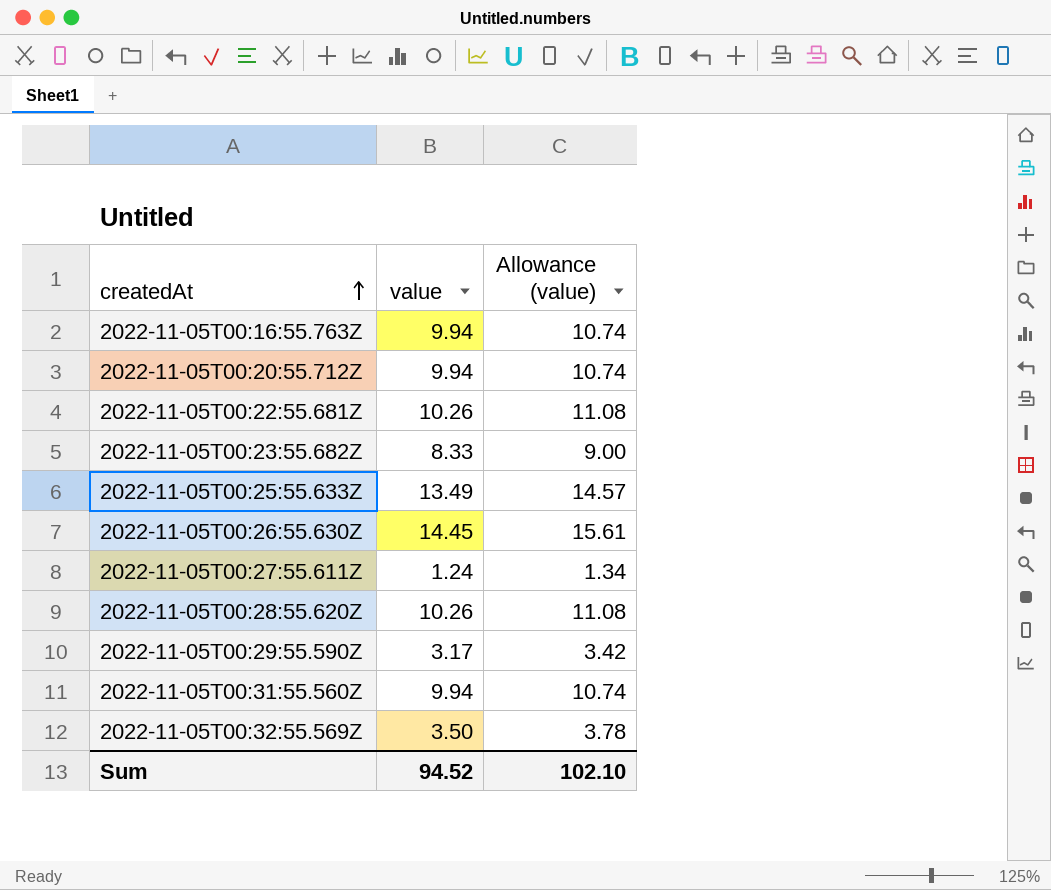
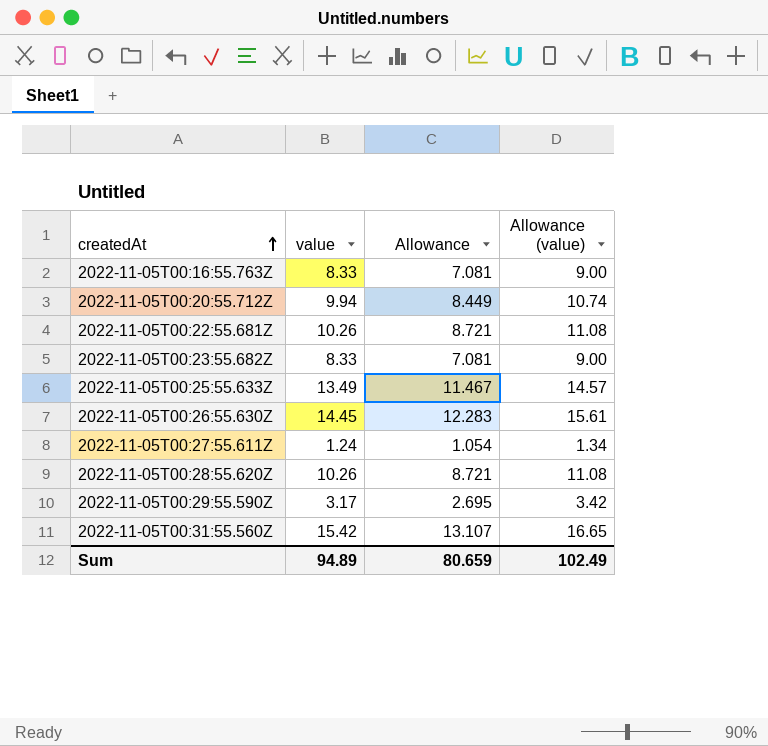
column Allowance | formula: none -> [value] * 0.85
row 2022-11-05T00:32:55.569Z: 3.50 | 3.78 -> none
2022-11-05T00:16:55.763Z | value: 9.94 -> 8.33
2022-11-05T00:16:55.763Z | Allowance (value): 10.74 -> 9.00
2022-11-05T00:31:55.560Z | value: 9.94 -> 15.42
2022-11-05T00:31:55.560Z | Allowance (value): 10.74 -> 16.65
Sum | value: 94.52 -> 94.89
Sum | Allowance (value): 102.10 -> 102.49

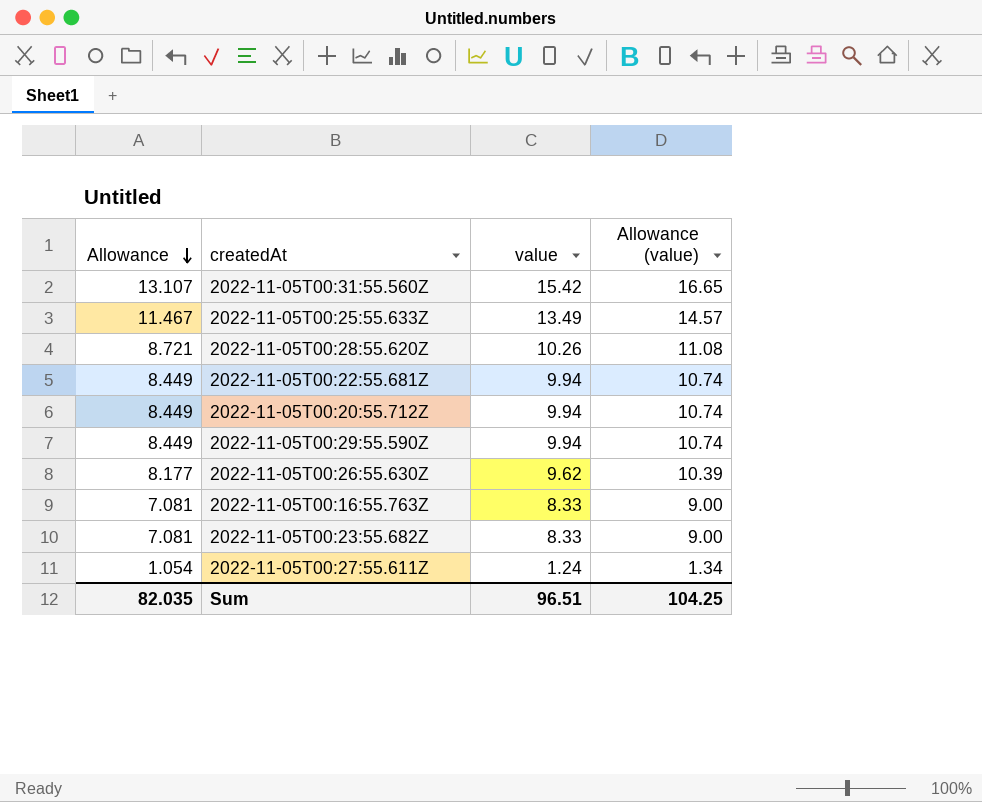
row order: createdAt ascending -> Allowance descending
column Allowance | position: 3 -> 1
2022-11-05T00:22:55.681Z | Allowance: 8.721 -> 8.449
2022-11-05T00:22:55.681Z | value: 10.26 -> 9.94
2022-11-05T00:22:55.681Z | Allowance (value): 11.08 -> 10.74
2022-11-05T00:29:55.590Z | Allowance: 2.695 -> 8.449
2022-11-05T00:29:55.590Z | value: 3.17 -> 9.94
2022-11-05T00:29:55.590Z | Allowance (value): 3.42 -> 10.74
2022-11-05T00:26:55.630Z | Allowance: 12.283 -> 8.177
2022-11-05T00:26:55.630Z | value: 14.45 -> 9.62
2022-11-05T00:26:55.630Z | Allowance (value): 15.61 -> 10.39
Sum | Allowance: 80.659 -> 82.035
Sum | value: 94.89 -> 96.51
Sum | Allowance (value): 102.49 -> 104.25

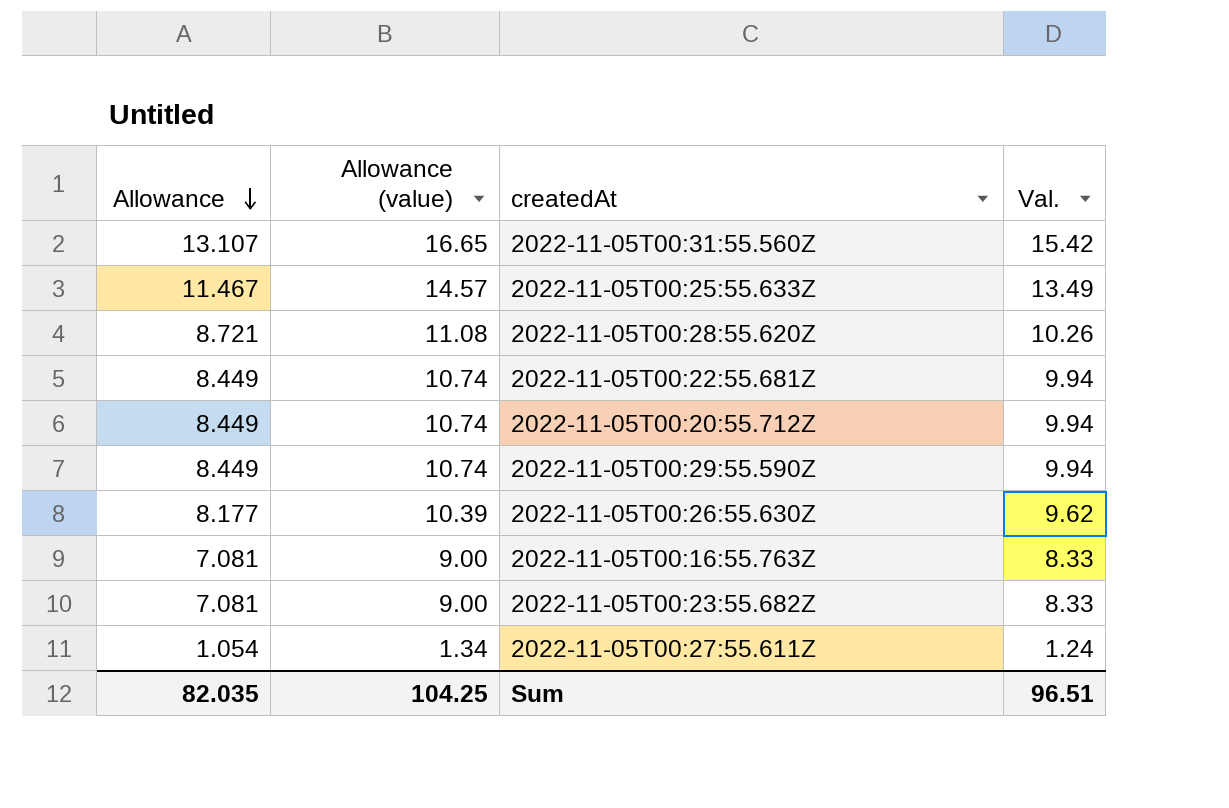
column Allowance (value) | position: 4 -> 2
column name: value -> Val.

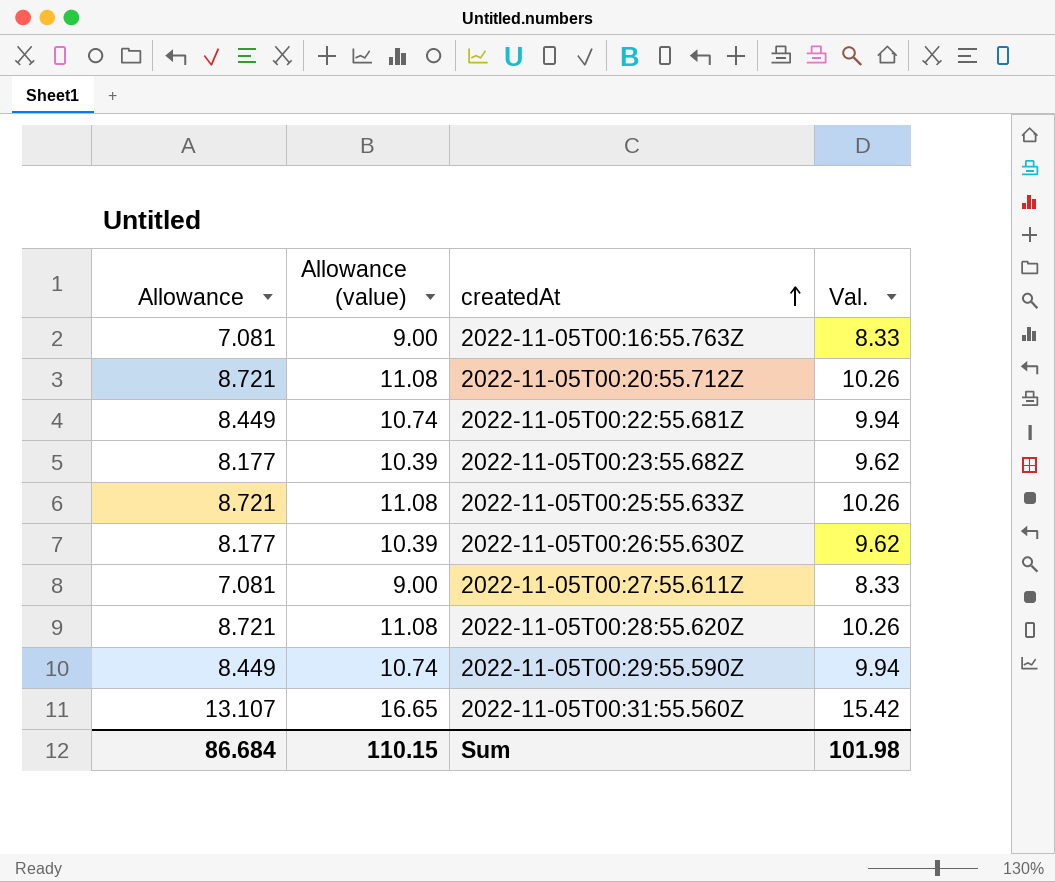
row order: Allowance descending -> createdAt ascending
2022-11-05T00:20:55.712Z | Allowance: 8.449 -> 8.721
2022-11-05T00:20:55.712Z | Allowance (value): 10.74 -> 11.08
2022-11-05T00:20:55.712Z | Val.: 9.94 -> 10.26
2022-11-05T00:23:55.682Z | Allowance: 7.081 -> 8.177
2022-11-05T00:23:55.682Z | Allowance (value): 9.00 -> 10.39
2022-11-05T00:23:55.682Z | Val.: 8.33 -> 9.62
2022-11-05T00:25:55.633Z | Allowance: 11.467 -> 8.721
2022-11-05T00:25:55.633Z | Allowance (value): 14.57 -> 11.08
2022-11-05T00:25:55.633Z | Val.: 13.49 -> 10.26
2022-11-05T00:27:55.611Z | Allowance: 1.054 -> 7.081
2022-11-05T00:27:55.611Z | Allowance (value): 1.34 -> 9.00
2022-11-05T00:27:55.611Z | Val.: 1.24 -> 8.33
Sum | Allowance: 82.035 -> 86.684
Sum | Allowance (value): 104.25 -> 110.15
Sum | Val.: 96.51 -> 101.98

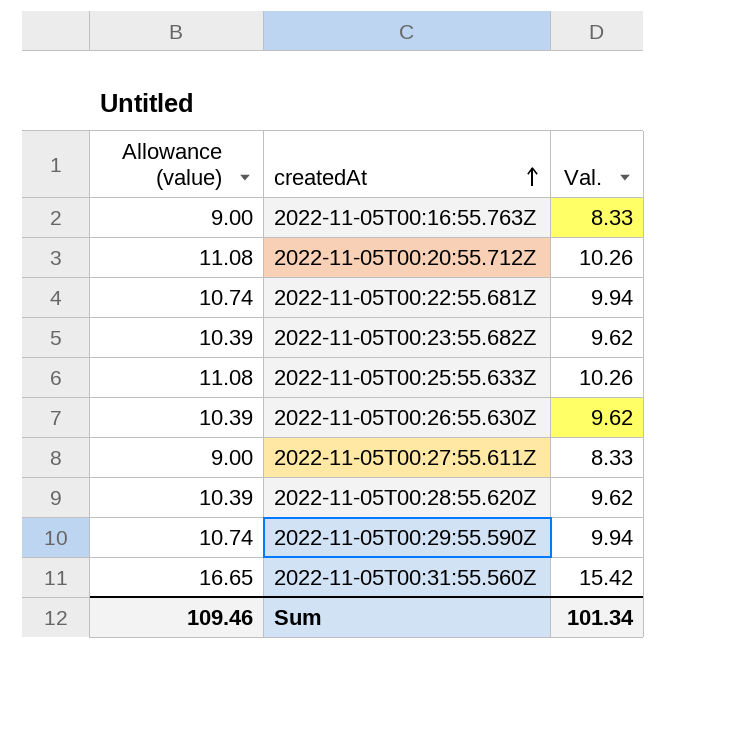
column Allowance | formula: [Val.] * 0.85 -> none
2022-11-05T00:28:55.620Z | Allowance (value): 11.08 -> 10.39
2022-11-05T00:28:55.620Z | Val.: 10.26 -> 9.62
Sum | Allowance (value): 110.15 -> 109.46
Sum | Val.: 101.98 -> 101.34

